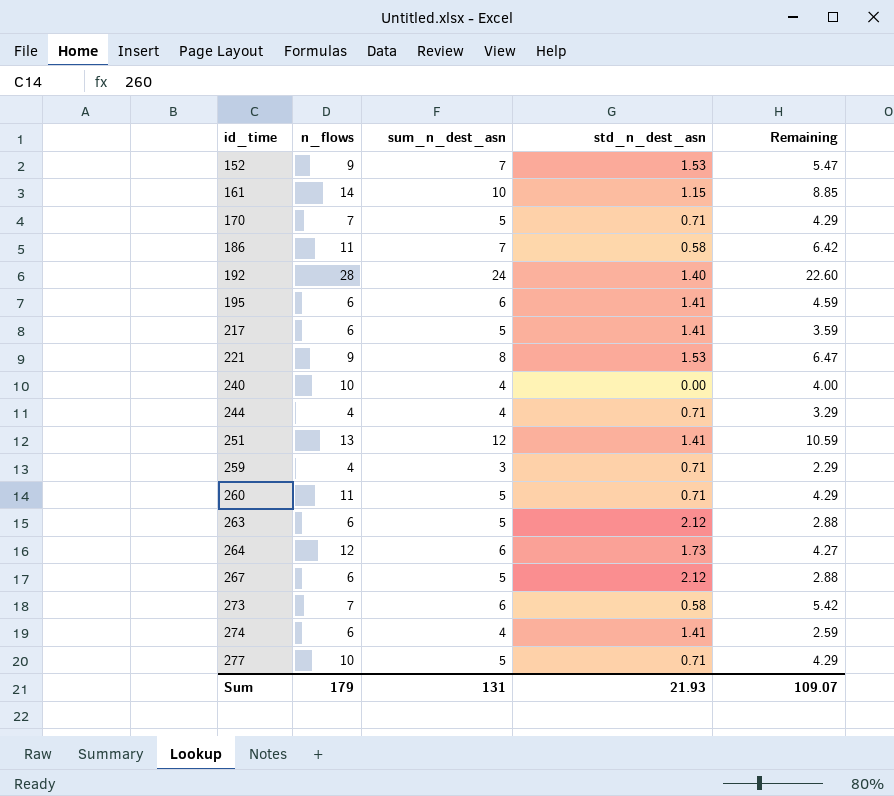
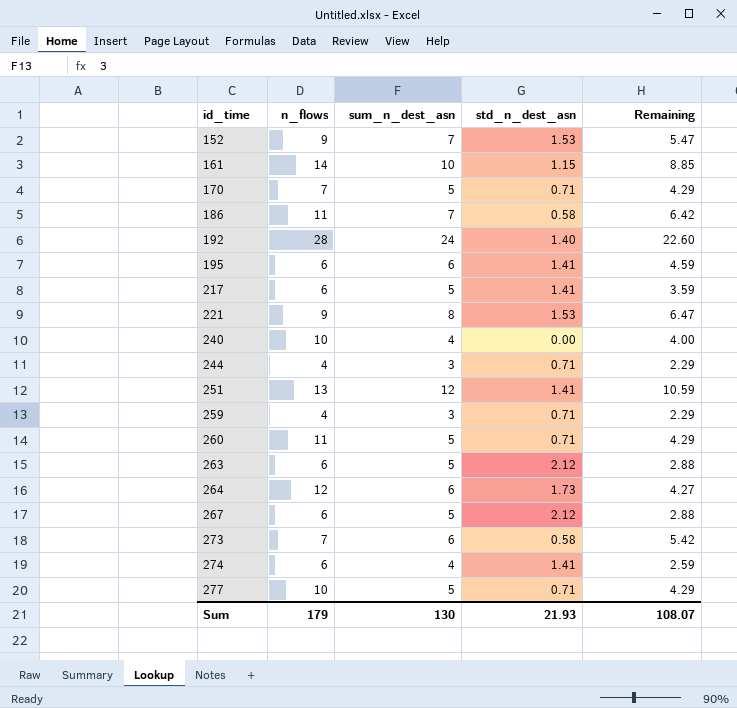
244 | sum_n_dest_asn: 4 -> 3
244 | Remaining: 3.29 -> 2.29
Sum | sum_n_dest_asn: 131 -> 130
Sum | Remaining: 109.07 -> 108.07

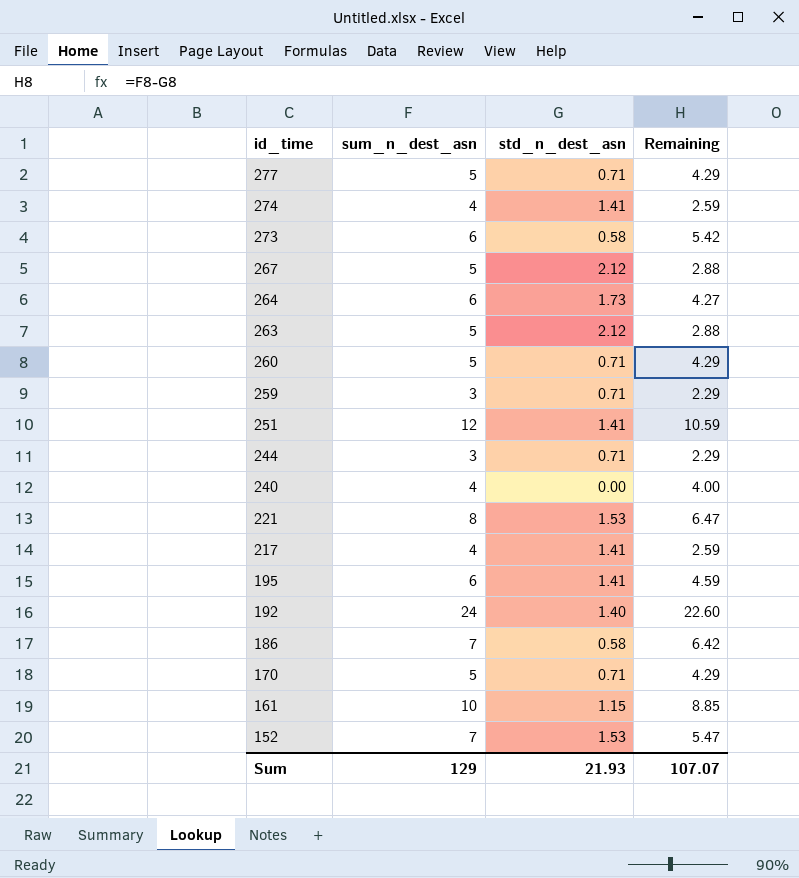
row order: id_time ascending -> id_time descending
column n_flows | position: 2 -> none
217 | sum_n_dest_asn: 5 -> 4
217 | Remaining: 3.59 -> 2.59
Sum | sum_n_dest_asn: 130 -> 129
Sum | Remaining: 108.07 -> 107.07

